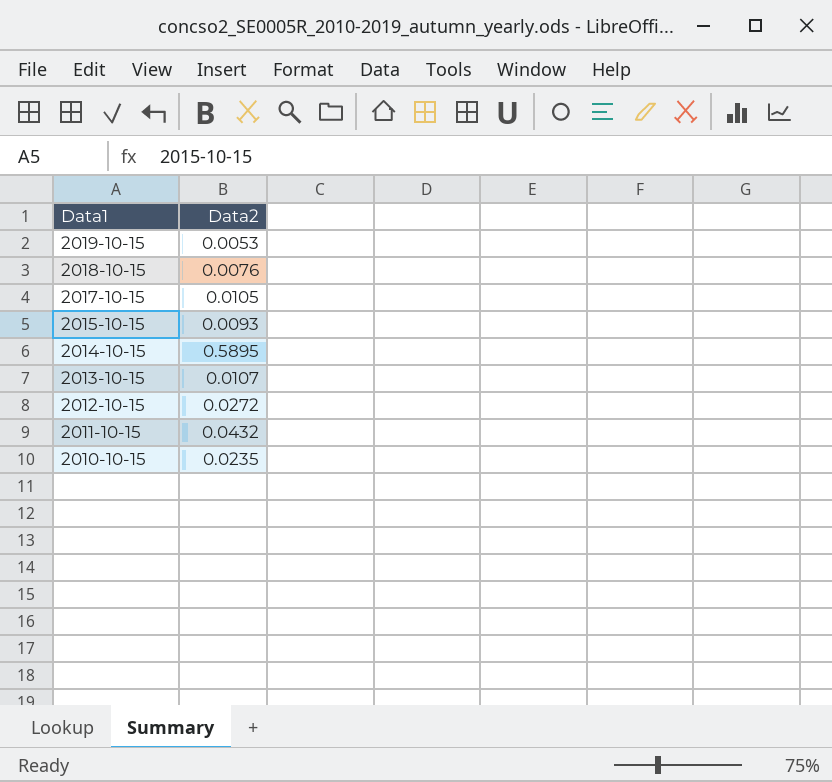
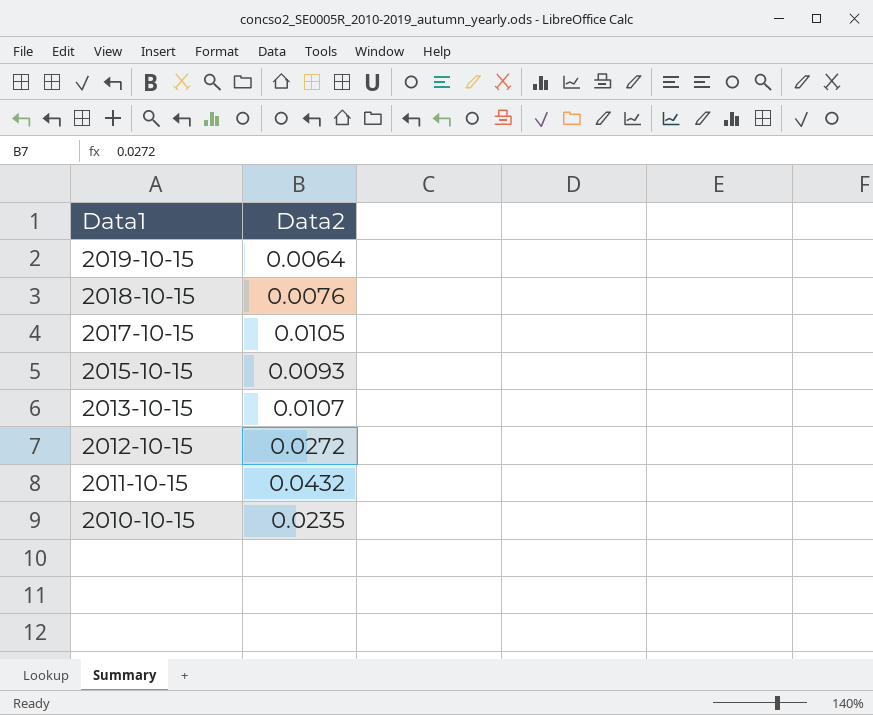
row 2014-10-15: 0.5895 -> none
2019-10-15 | Data2: 0.0053 -> 0.0064

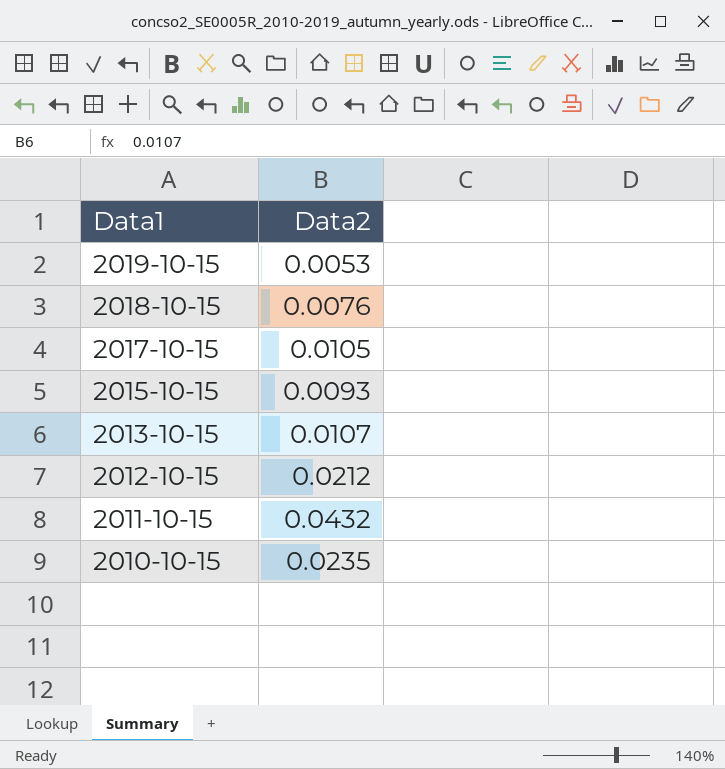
2019-10-15 | Data2: 0.0064 -> 0.0053
2012-10-15 | Data2: 0.0272 -> 0.0212

